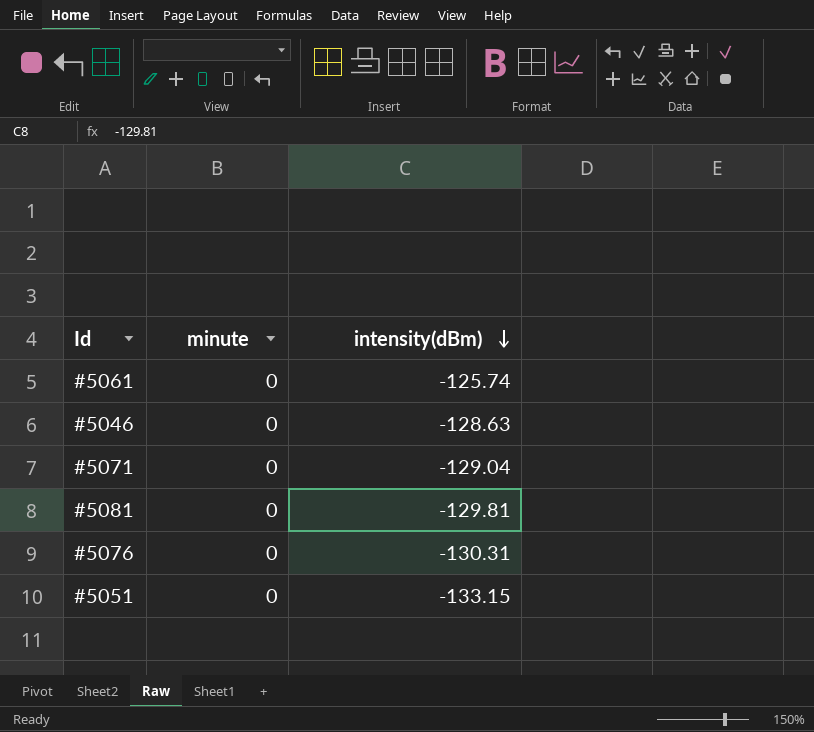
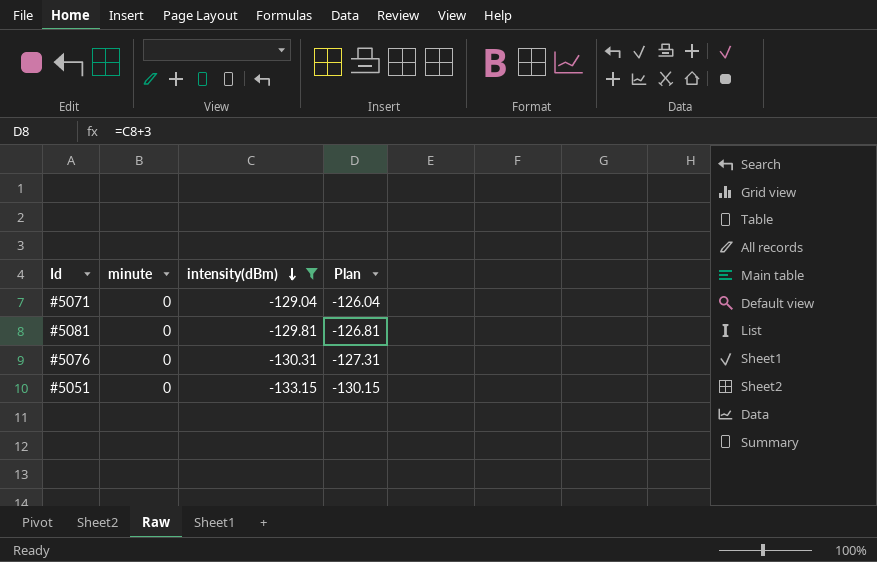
filter: none -> intensity(dBm) <= -129.04
column Plan | formula: none -> [intensity(dBm)] + 3

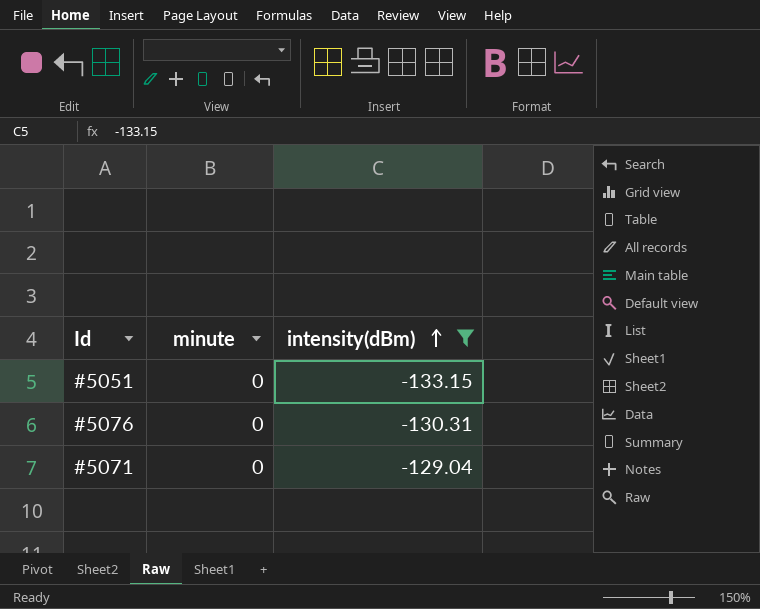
row order: intensity(dBm) descending -> intensity(dBm) ascending
column Plan | formula: [intensity(dBm)] + 3 -> none
row #5081: 0 | -129.81 | -126.81 -> none

